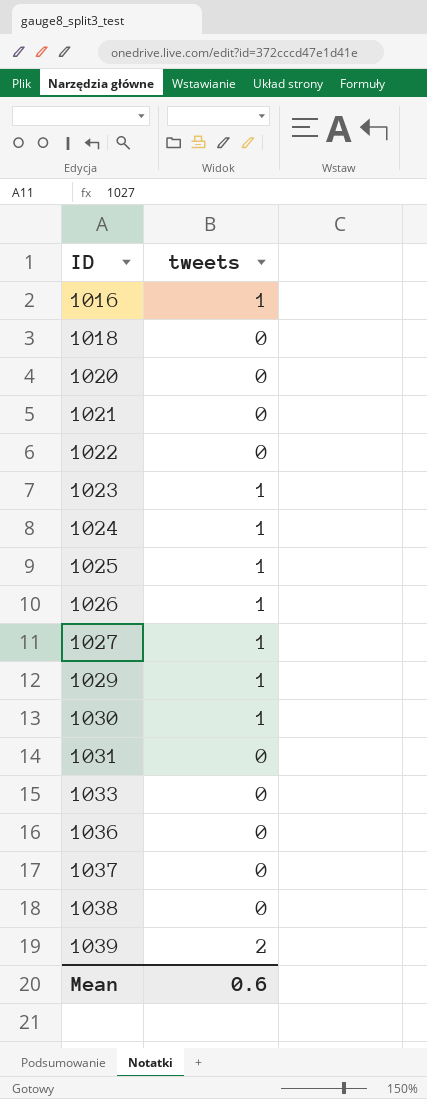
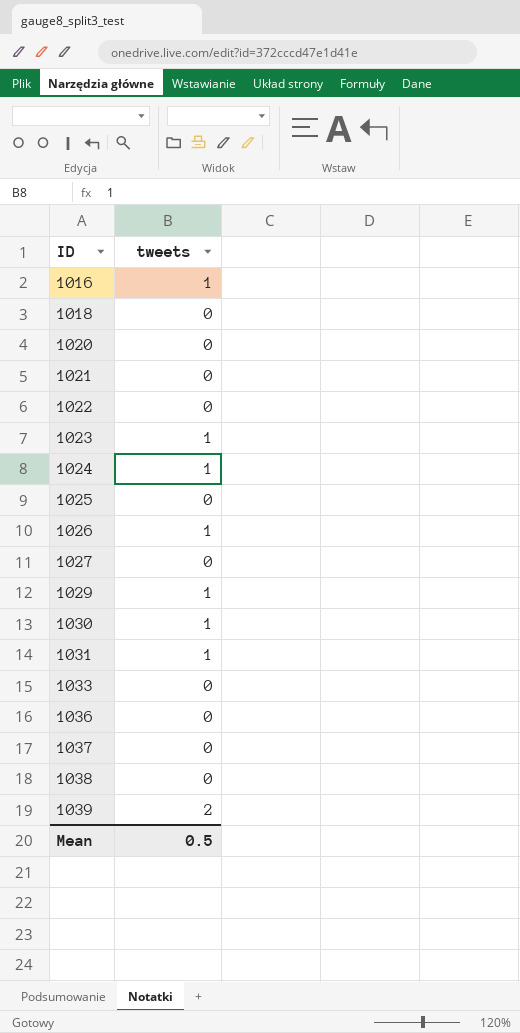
1025 | tweets: 1 -> 0
1027 | tweets: 1 -> 0
1031 | tweets: 0 -> 1
Mean | tweets: 0.6 -> 0.5

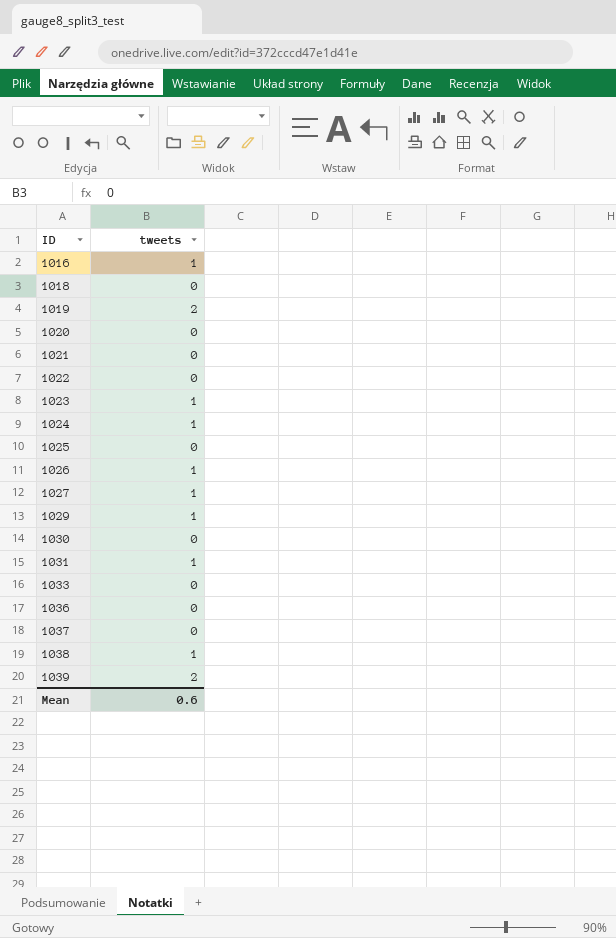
row 1019: none -> 2
1027 | tweets: 0 -> 1
1030 | tweets: 1 -> 0
1038 | tweets: 0 -> 1
Mean | tweets: 0.5 -> 0.6

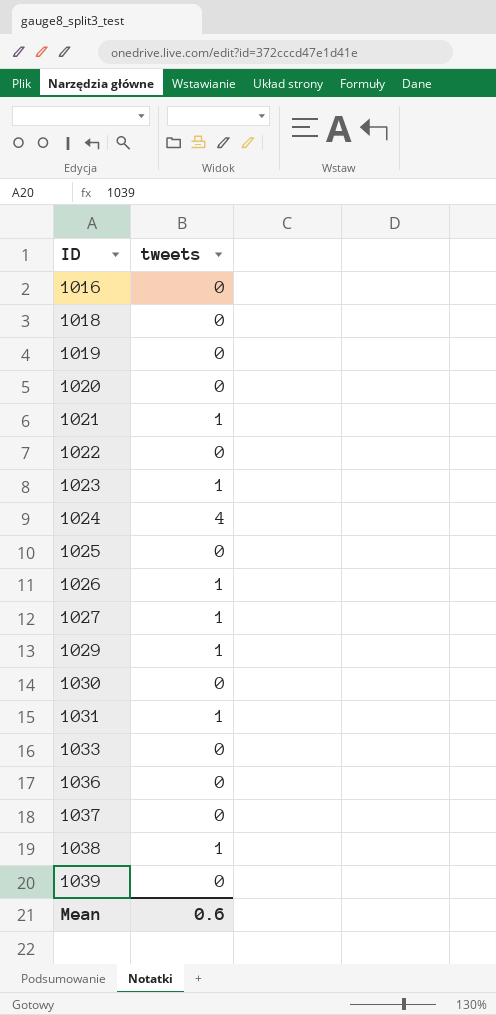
1016 | tweets: 1 -> 0
1019 | tweets: 2 -> 0
1021 | tweets: 0 -> 1
1024 | tweets: 1 -> 4
1039 | tweets: 2 -> 0

